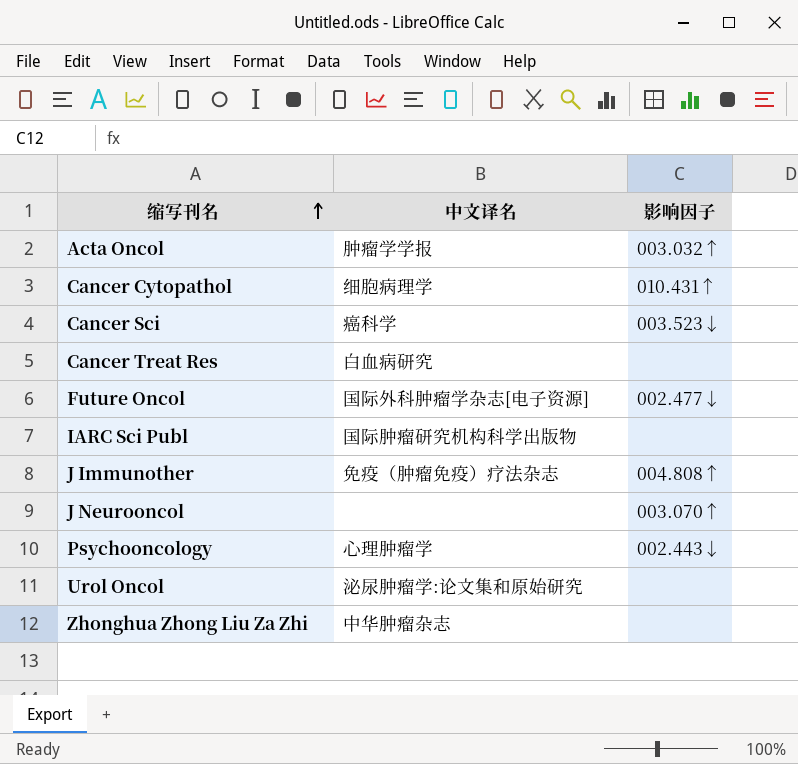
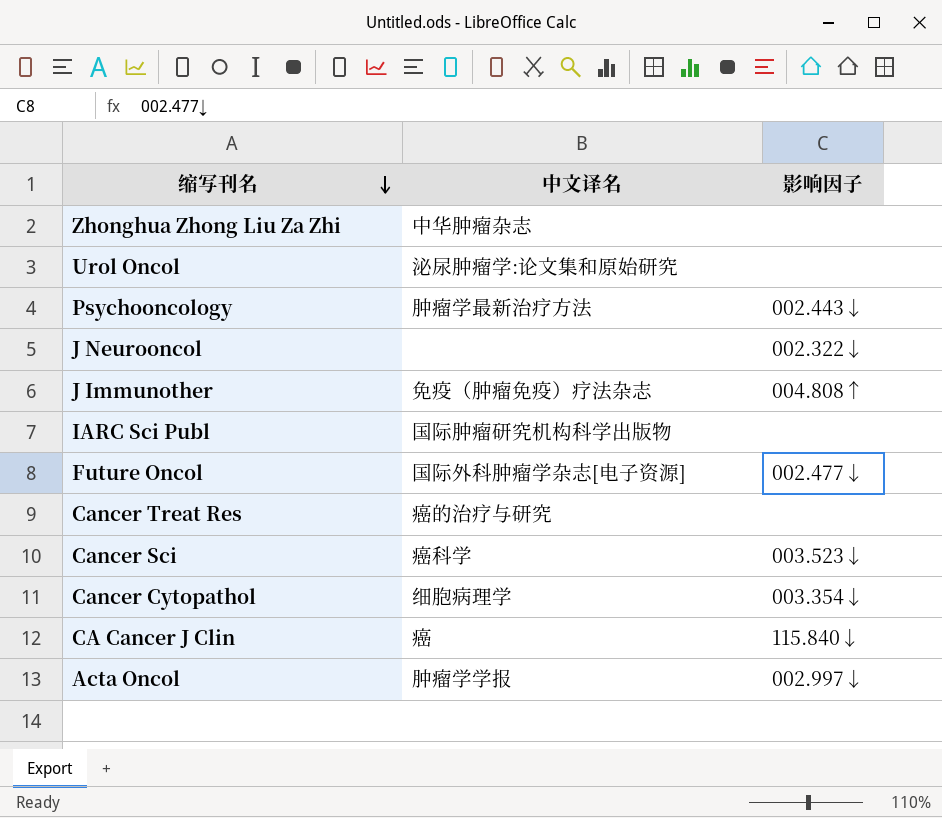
row order: 缩写刊名 ascending -> 缩写刊名 descending
Psychooncology | 中文译名: 心理肿瘤学 -> 肿瘤学最新治疗方法
J Neurooncol | 影响因子: 003.070↑ -> 002.322↓
Cancer Treat Res | 中文译名: 白血病研究 -> 癌的治疗与研究
Cancer Cytopathol | 影响因子: 010.431↑ -> 003.354↓
row CA Cancer J Clin: none -> 癌 | 115.840↓
Acta Oncol | 影响因子: 003.032↑ -> 002.997↓

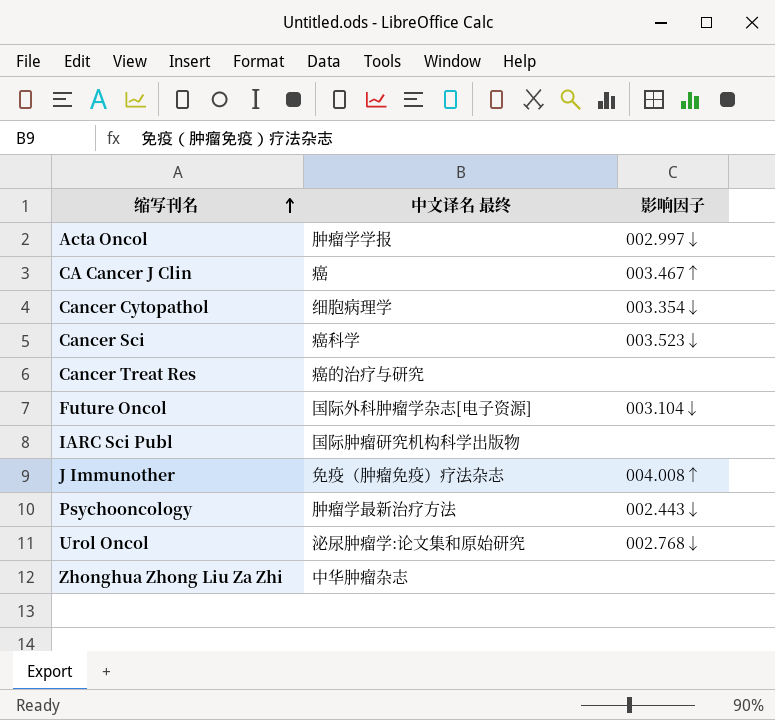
row order: 缩写刊名 descending -> 缩写刊名 ascending
column name: 中文译名 -> 中文译名 最终
row J Neurooncol: none | 002.322↓ -> none
CA Cancer J Clin | 影响因子: 115.840↓ -> 003.467↑
Future Oncol | 影响因子: 002.477↓ -> 003.104↓
J Immunother | 影响因子: 004.808↑ -> 004.008↑
Urol Oncol | 影响因子: none -> 002.768↓

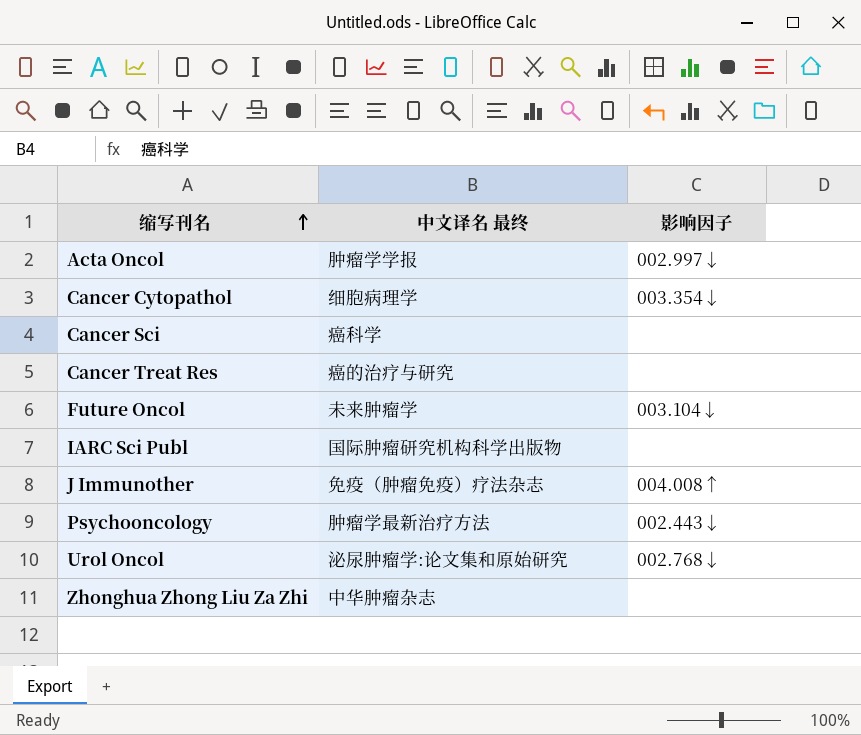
row CA Cancer J Clin: 癌 | 003.467↑ -> none
Cancer Sci | 影响因子: 003.523↓ -> none
Future Oncol | 中文译名 最终: 国际外科肿瘤学杂志[电子资源] -> 未来肿瘤学

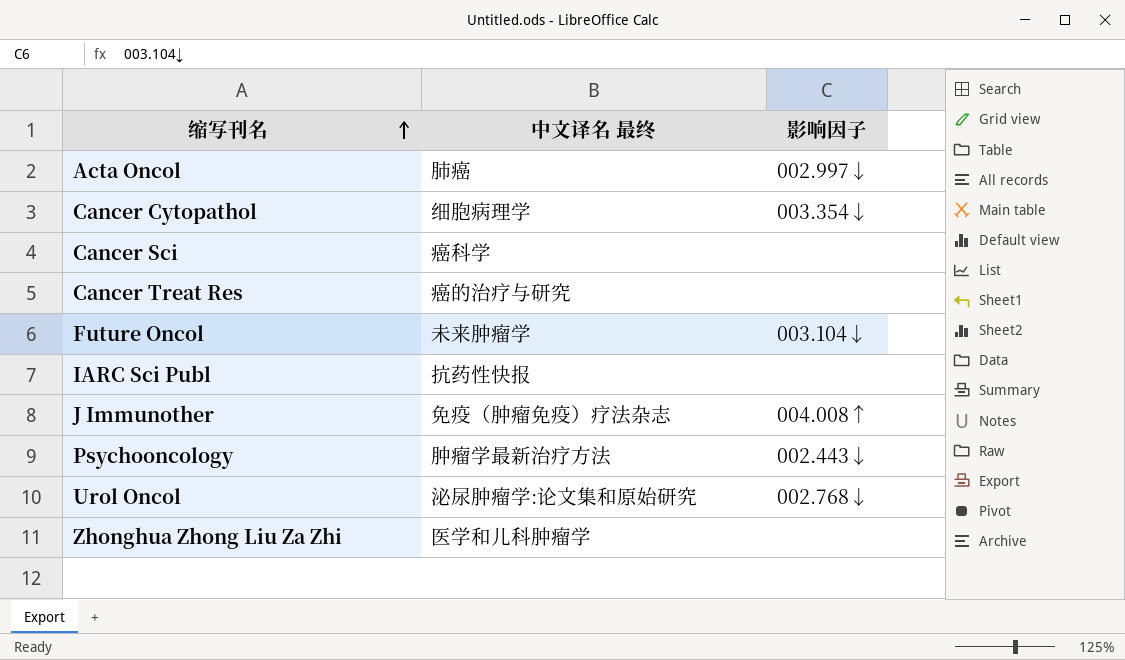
Acta Oncol | 中文译名 最终: 肿瘤学学报 -> 肺癌
IARC Sci Publ | 中文译名 最终: 国际肿瘤研究机构科学出版物 -> 抗药性快报
Zhonghua Zhong Liu Za Zhi | 中文译名 最终: 中华肿瘤杂志 -> 医学和儿科肿瘤学

